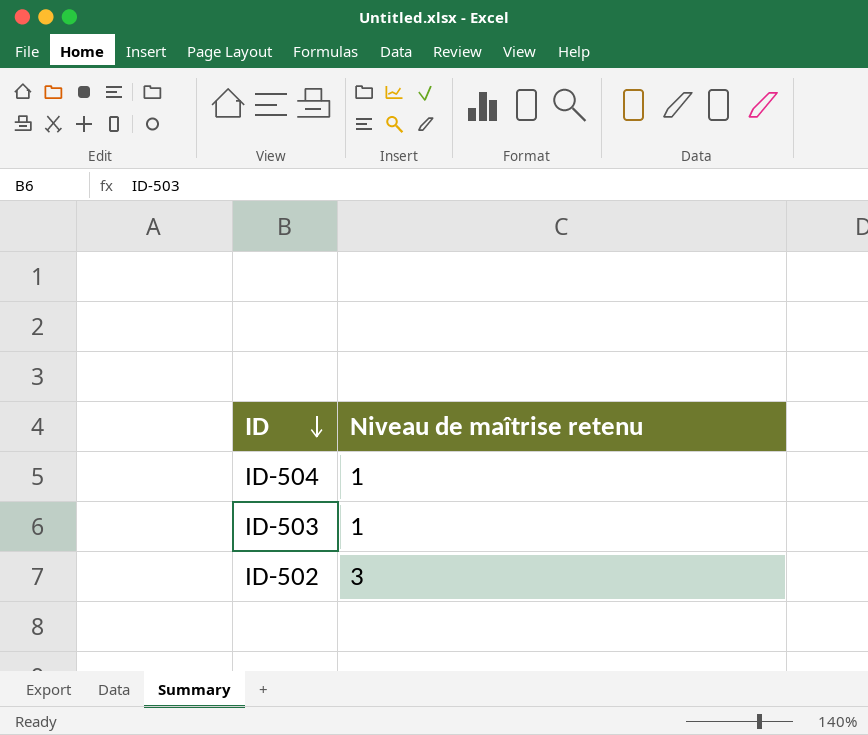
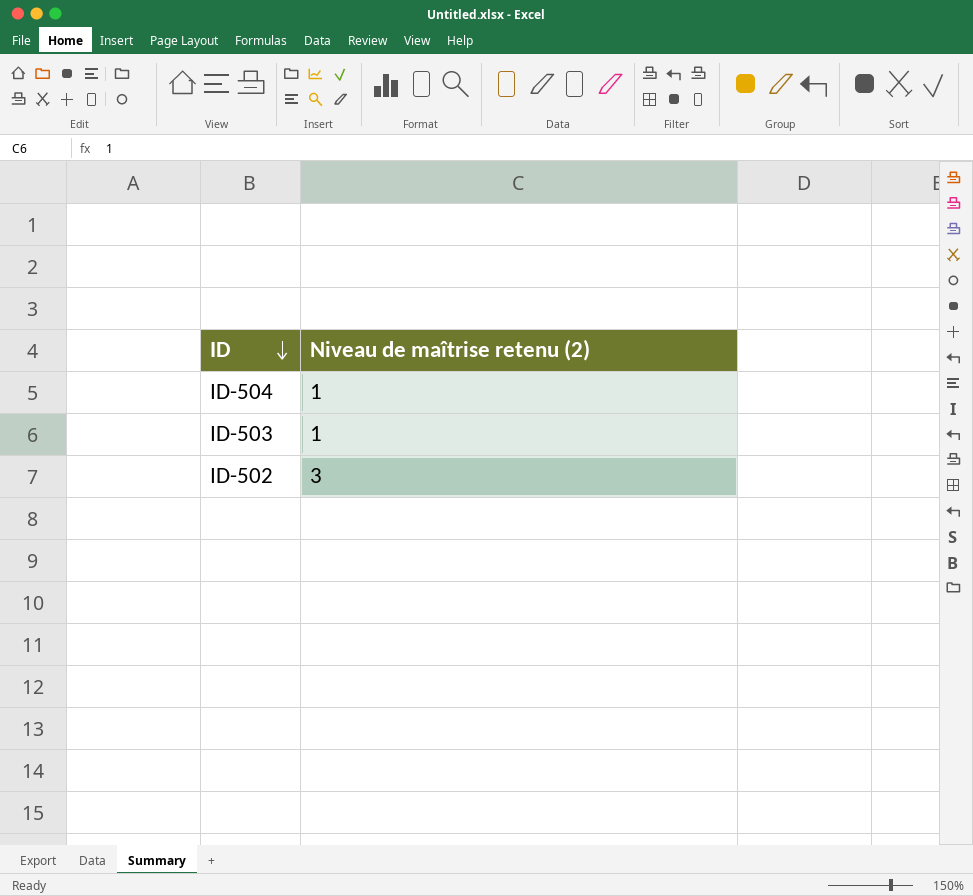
column name: Niveau de maîtrise retenu -> Niveau de maîtrise retenu (2)

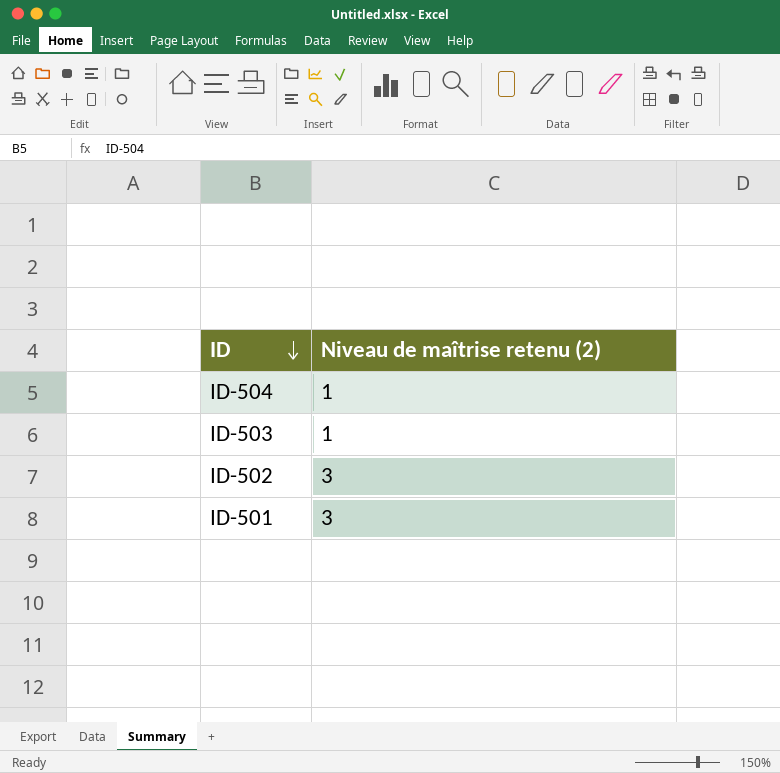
row ID-501: none -> 3

